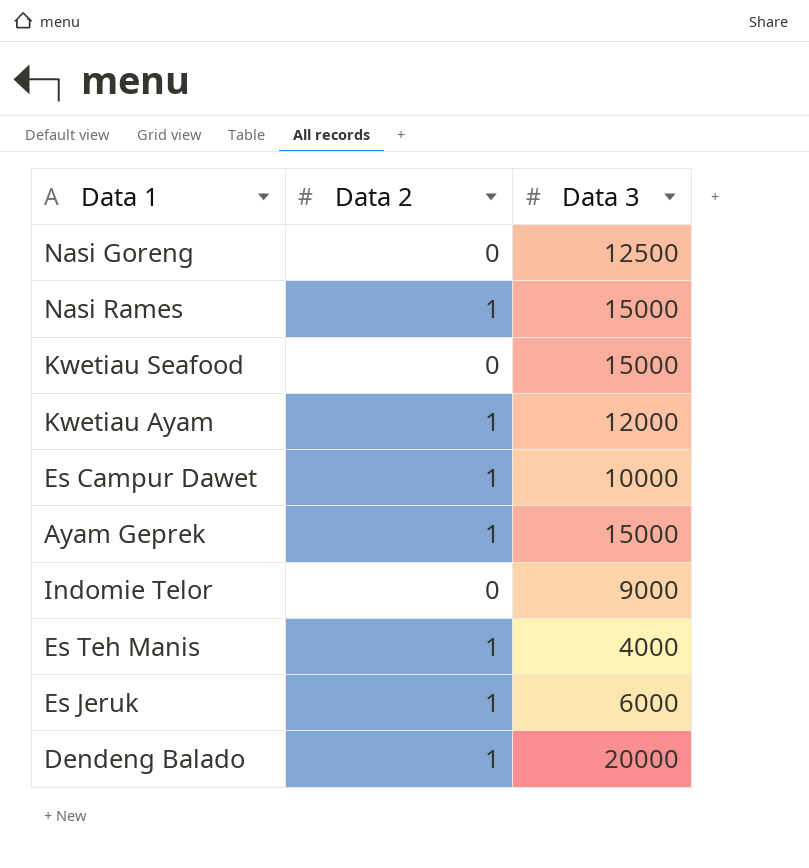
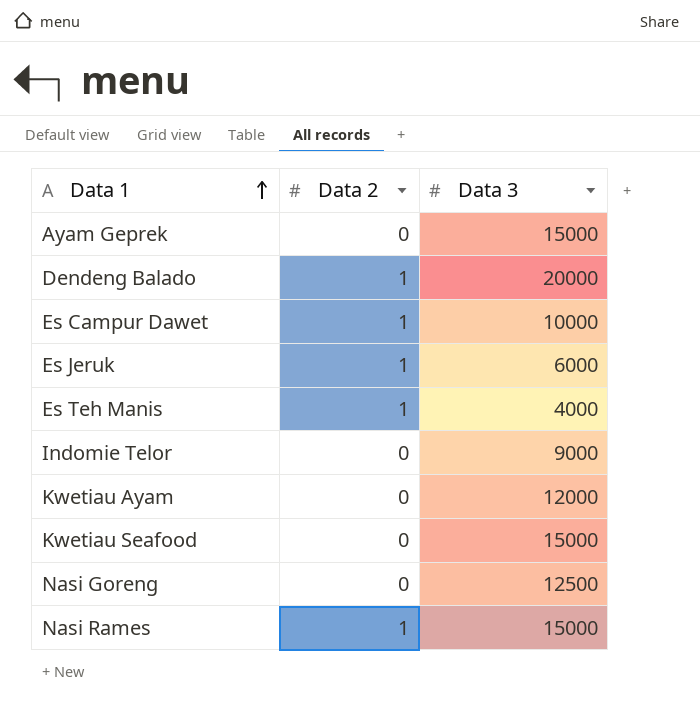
row order: none -> Data 1 ascending
Ayam Geprek | Data 2: 1 -> 0
Kwetiau Ayam | Data 2: 1 -> 0

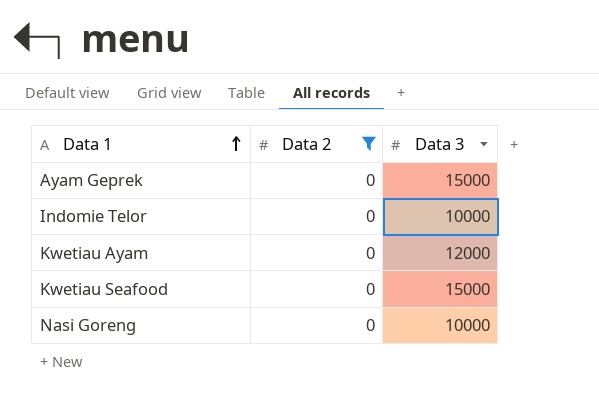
filter: none -> Data 2 = 0
Indomie Telor | Data 3: 9000 -> 10000
Nasi Goreng | Data 3: 12500 -> 10000

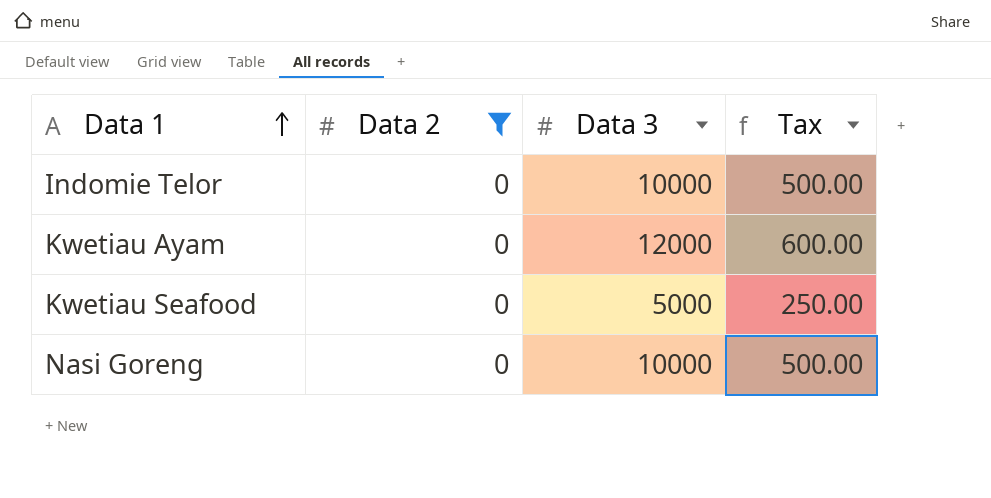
column Tax | formula: none -> [Data 3] * 0.05
row Ayam Geprek: 0 | 15000 -> none
Kwetiau Seafood | Data 3: 15000 -> 5000

